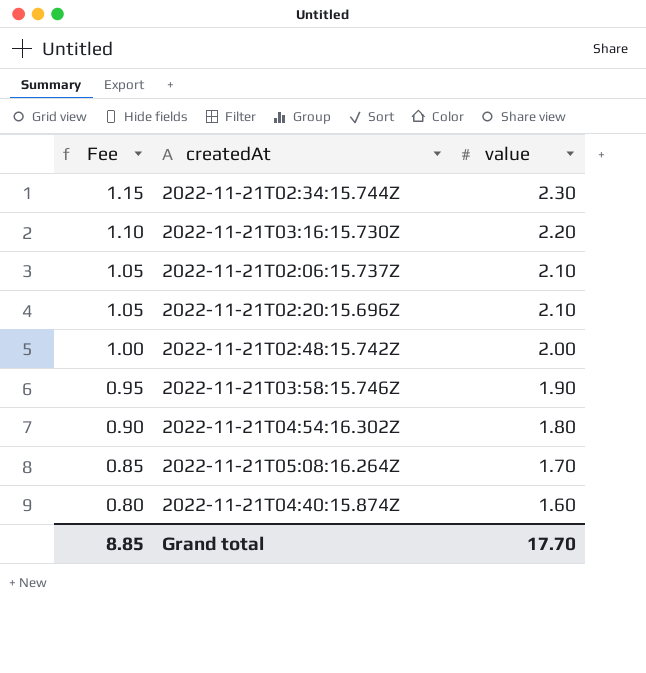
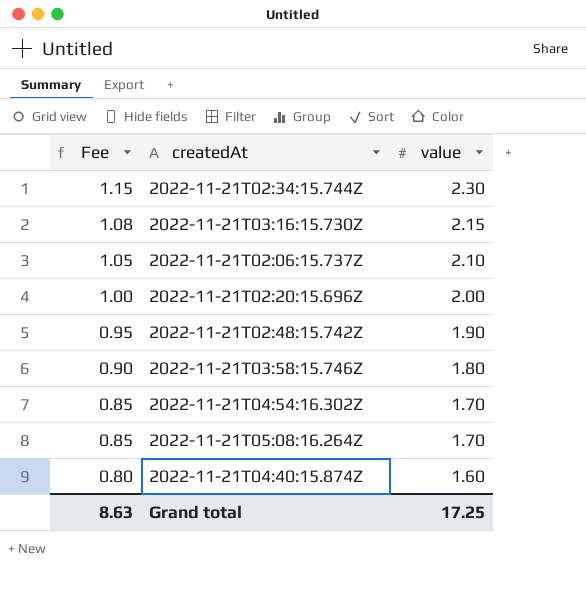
2022-11-21T03:16:15.730Z | Fee: 1.10 -> 1.08
2022-11-21T03:16:15.730Z | value: 2.20 -> 2.15
2022-11-21T02:20:15.696Z | Fee: 1.05 -> 1.00
2022-11-21T02:20:15.696Z | value: 2.10 -> 2.00
2022-11-21T02:48:15.742Z | Fee: 1.00 -> 0.95
2022-11-21T02:48:15.742Z | value: 2.00 -> 1.90
2022-11-21T03:58:15.746Z | Fee: 0.95 -> 0.90
2022-11-21T03:58:15.746Z | value: 1.90 -> 1.80
2022-11-21T04:54:16.302Z | Fee: 0.90 -> 0.85
2022-11-21T04:54:16.302Z | value: 1.80 -> 1.70
Grand total | Fee: 8.85 -> 8.63
Grand total | value: 17.70 -> 17.25

